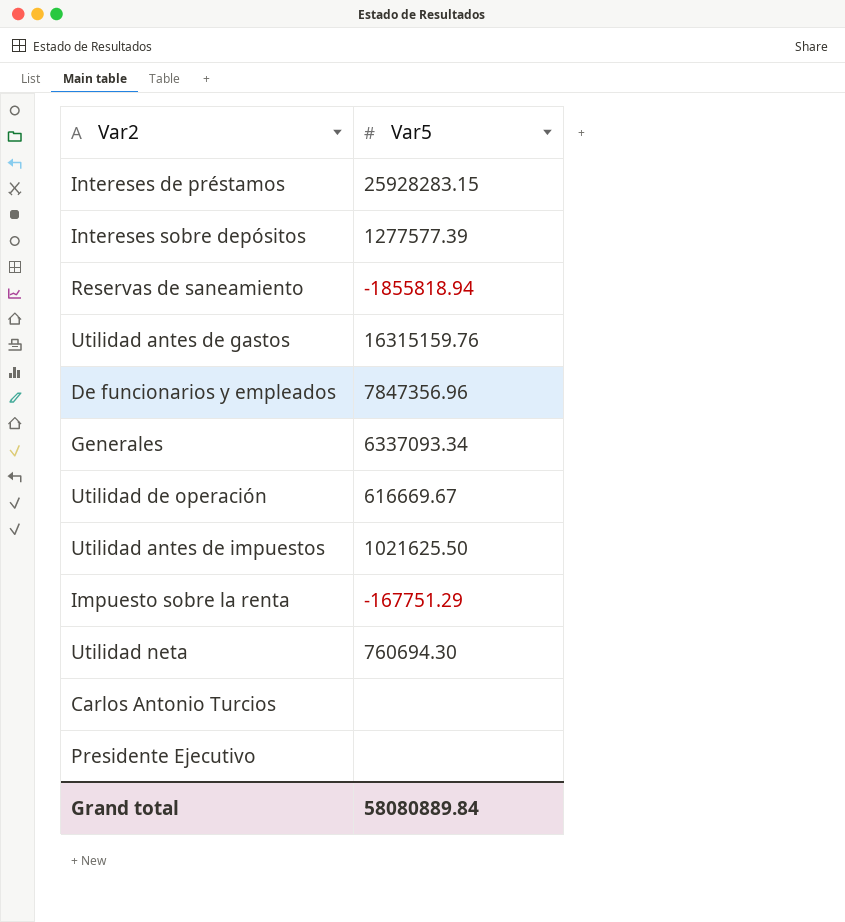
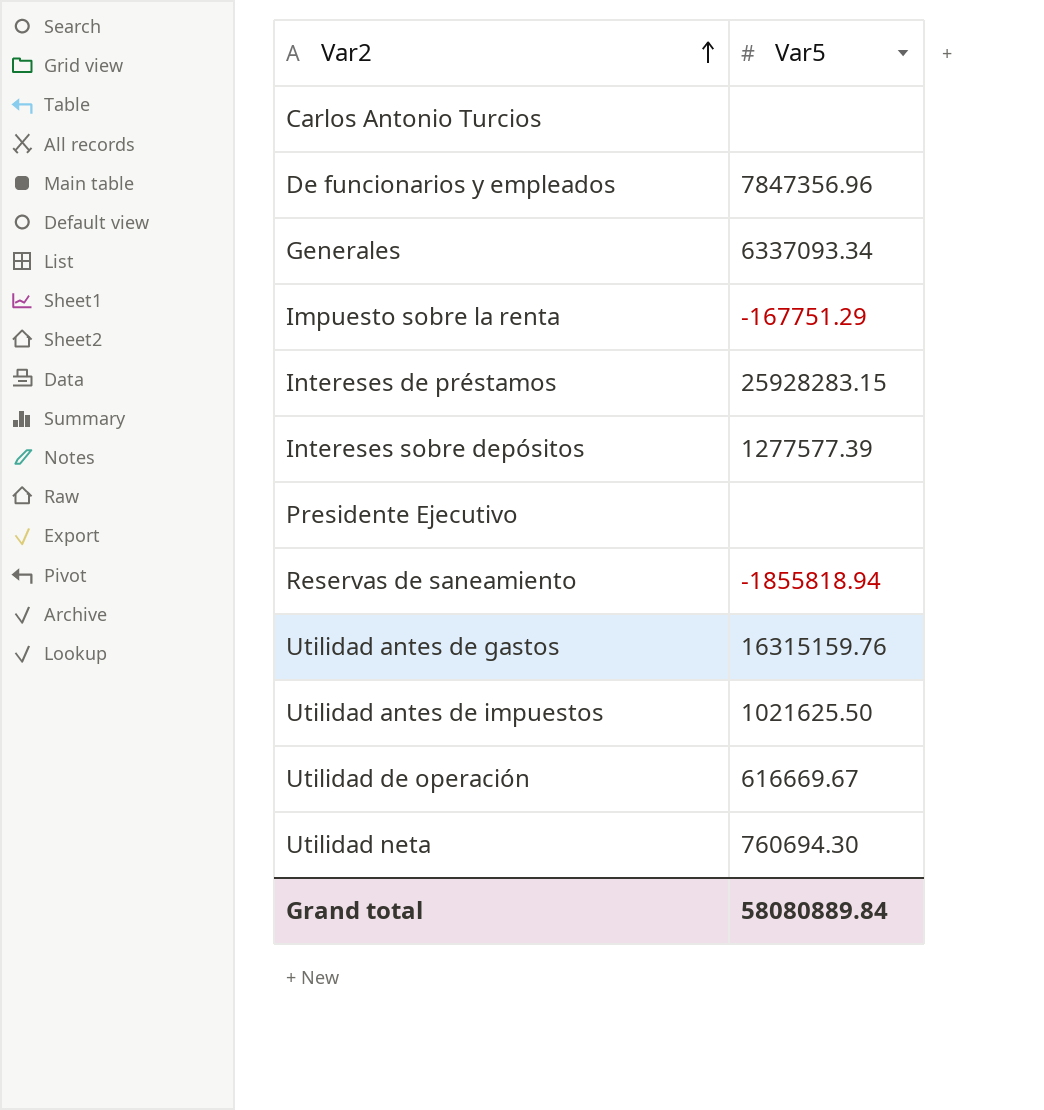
row order: none -> Var2 ascending

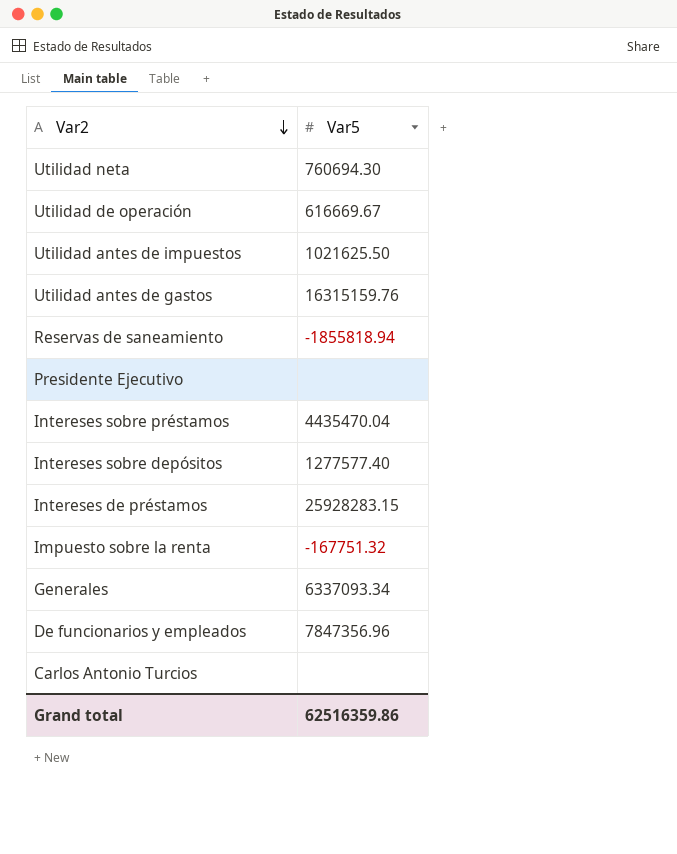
row order: Var2 ascending -> Var2 descending
row Intereses sobre préstamos: none -> 4435470.04
Intereses sobre depósitos | Var5: 1277577.39 -> 1277577.40
Impuesto sobre la renta | Var5: -167751.29 -> -167751.32
Grand total | Var5: 58080889.84 -> 62516359.86

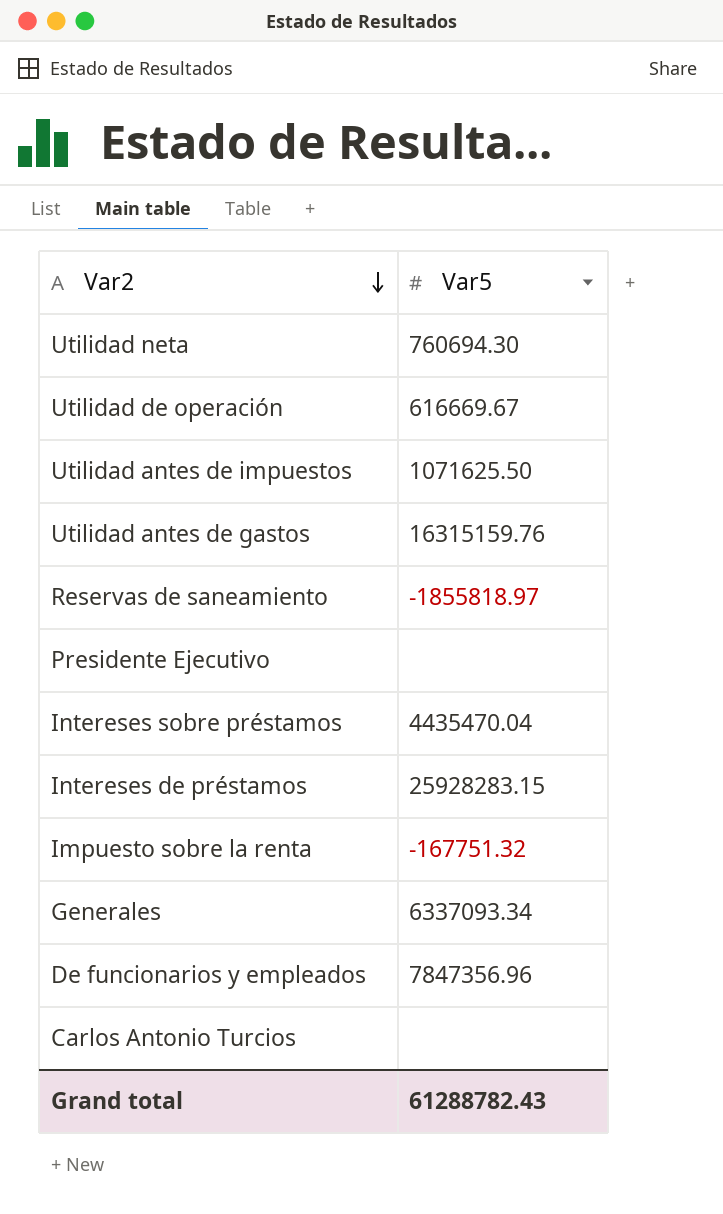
row Intereses sobre depósitos: 1277577.40 -> none
Utilidad antes de impuestos | Var5: 1021625.50 -> 1071625.50
Reservas de saneamiento | Var5: -1855818.94 -> -1855818.97
Grand total | Var5: 62516359.86 -> 61288782.43

